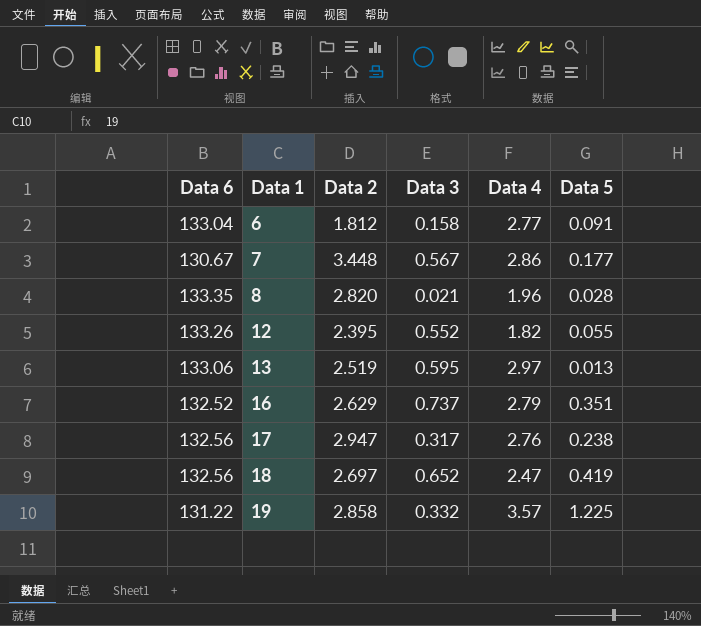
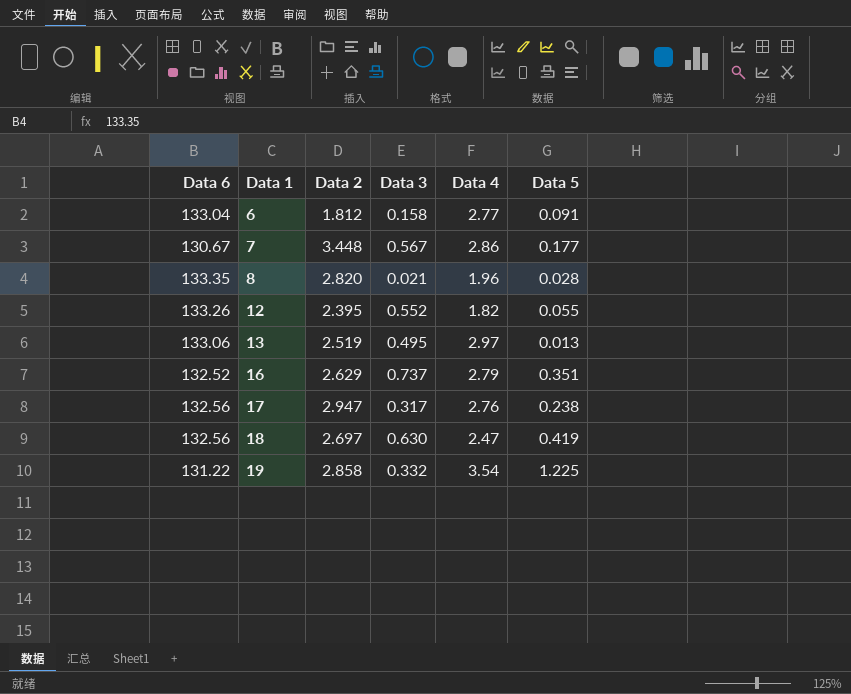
13 | Data 3: 0.595 -> 0.495
18 | Data 3: 0.652 -> 0.630
19 | Data 4: 3.57 -> 3.54

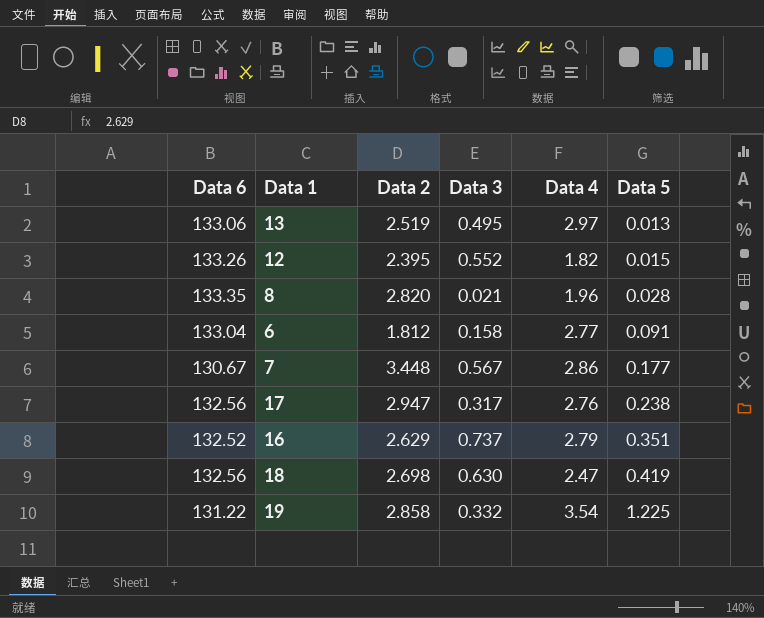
row order: Data 1 ascending -> Data 5 ascending
12 | Data 5: 0.055 -> 0.015
18 | Data 2: 2.697 -> 2.698

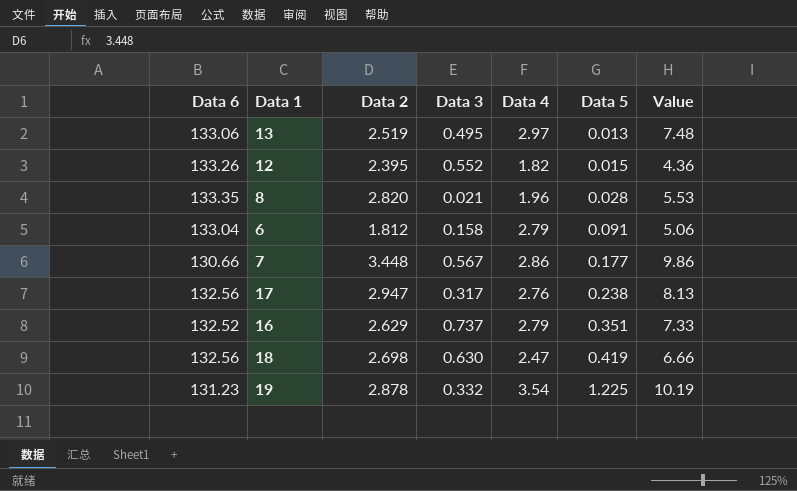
column Value | formula: none -> [Data 2] * [Data 4]
6 | Data 4: 2.77 -> 2.79
7 | Data 6: 130.67 -> 130.66
19 | Data 6: 131.22 -> 131.23
19 | Data 2: 2.858 -> 2.878

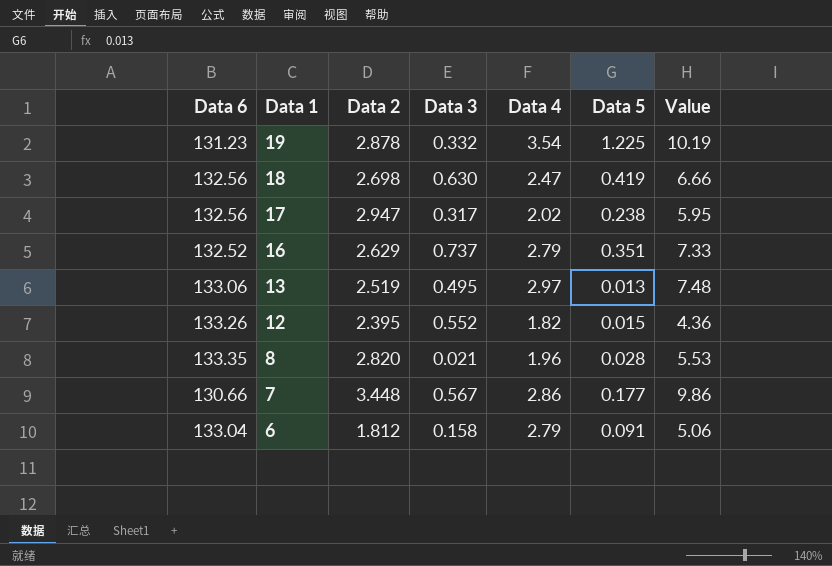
row order: Data 5 ascending -> Data 1 descending
17 | Data 4: 2.76 -> 2.02
17 | Value: 8.13 -> 5.95

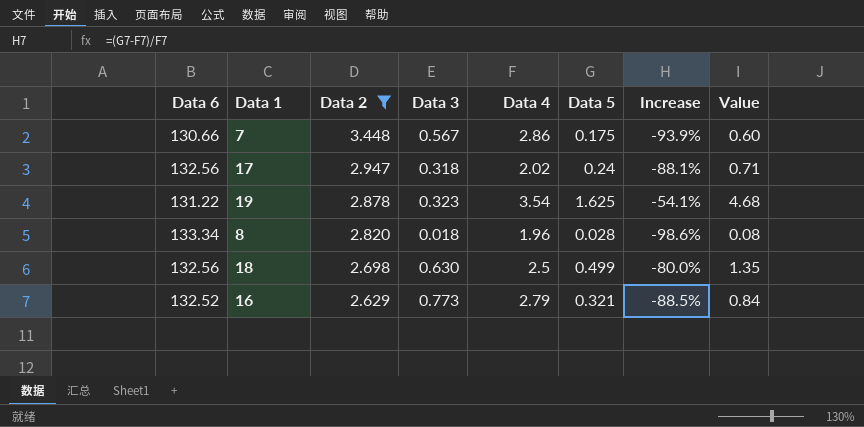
filter: none -> Data 2 >= 2.629
row order: Data 1 descending -> Data 2 descending
column Increase | formula: none -> ([Data 5] - [Data 4]) / [Data 4]
column Value | formula: [Data 2] * [Data 4] -> [Data 2] * [Data 5]
7 | Data 5: 0.177 -> 0.175
17 | Data 3: 0.317 -> 0.318
17 | Data 5: 0.238 -> 0.24
19 | Data 6: 131.23 -> 131.22
19 | Data 3: 0.332 -> 0.323
19 | Data 5: 1.225 -> 1.625
8 | Data 6: 133.35 -> 133.34
8 | Data 3: 0.021 -> 0.018
18 | Data 4: 2.47 -> 2.5
18 | Data 5: 0.419 -> 0.499
16 | Data 3: 0.737 -> 0.773
16 | Data 5: 0.351 -> 0.321

